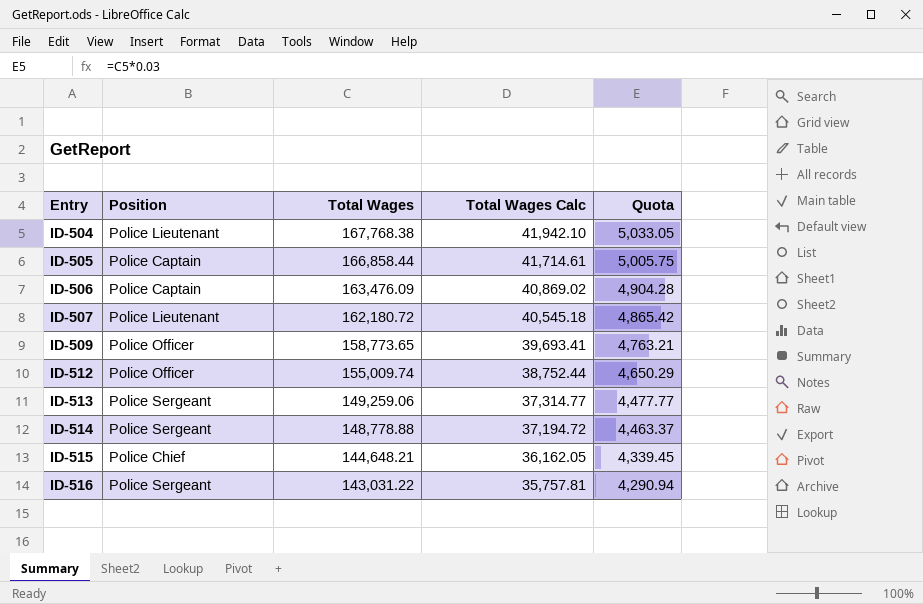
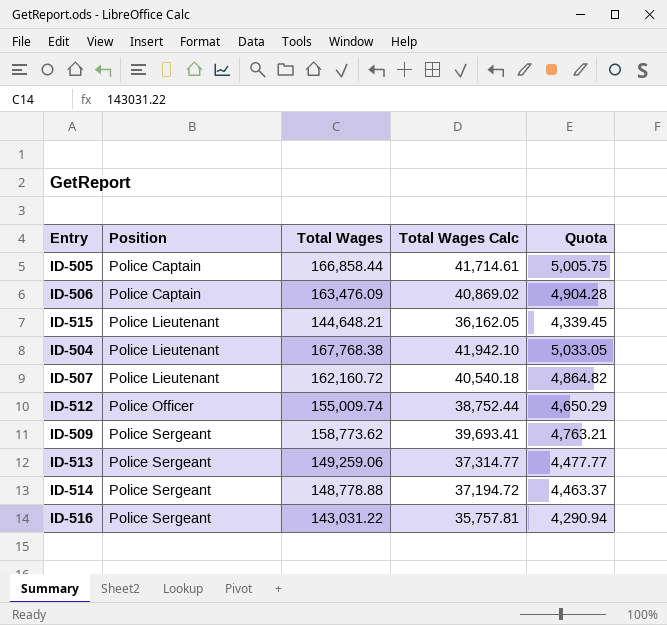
row order: Entry ascending -> Position ascending
ID-515 | Position: Police Chief -> Police Lieutenant
ID-507 | Total Wages: 162,180.72 -> 162,160.72
ID-507 | Total Wages Calc: 40,545.18 -> 40,540.18
ID-507 | Quota: 4,865.42 -> 4,864.82
ID-509 | Position: Police Officer -> Police Sergeant
ID-509 | Total Wages: 158,773.65 -> 158,773.62

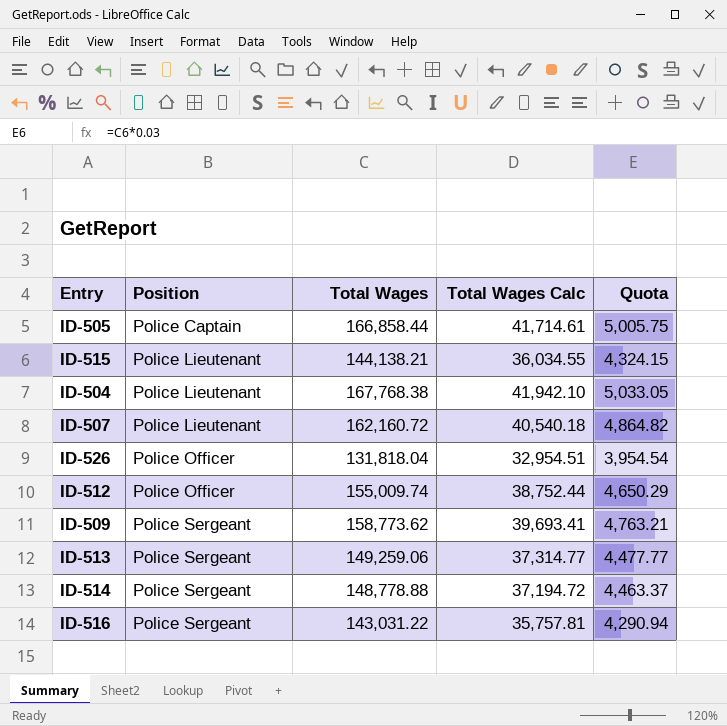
row ID-506: Police Captain | 163,476.09 | 40,869.02 | 4,904.28 -> none
ID-515 | Total Wages: 144,648.21 -> 144,138.21
ID-515 | Total Wages Calc: 36,162.05 -> 36,034.55
ID-515 | Quota: 4,339.45 -> 4,324.15
row ID-526: none -> Police Officer | 131,818.04 | 32,954.51 | 3,954.54

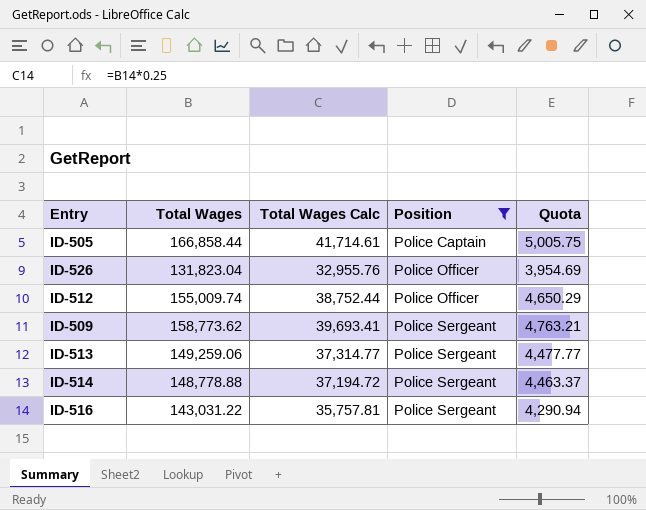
filter: none -> Position != Police Lieutenant
column Position | position: 2 -> 4
ID-526 | Total Wages: 131,818.04 -> 131,823.04
ID-526 | Total Wages Calc: 32,954.51 -> 32,955.76
ID-526 | Quota: 3,954.54 -> 3,954.69

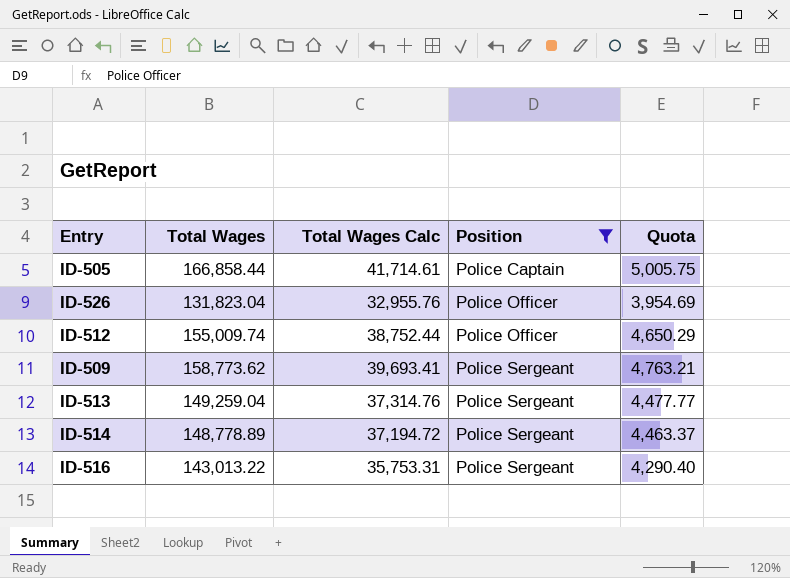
ID-513 | Total Wages: 149,259.06 -> 149,259.04
ID-513 | Total Wages Calc: 37,314.77 -> 37,314.76
ID-514 | Total Wages: 148,778.88 -> 148,778.89
ID-516 | Total Wages: 143,031.22 -> 143,013.22
ID-516 | Total Wages Calc: 35,757.81 -> 35,753.31
ID-516 | Quota: 4,290.94 -> 4,290.40

